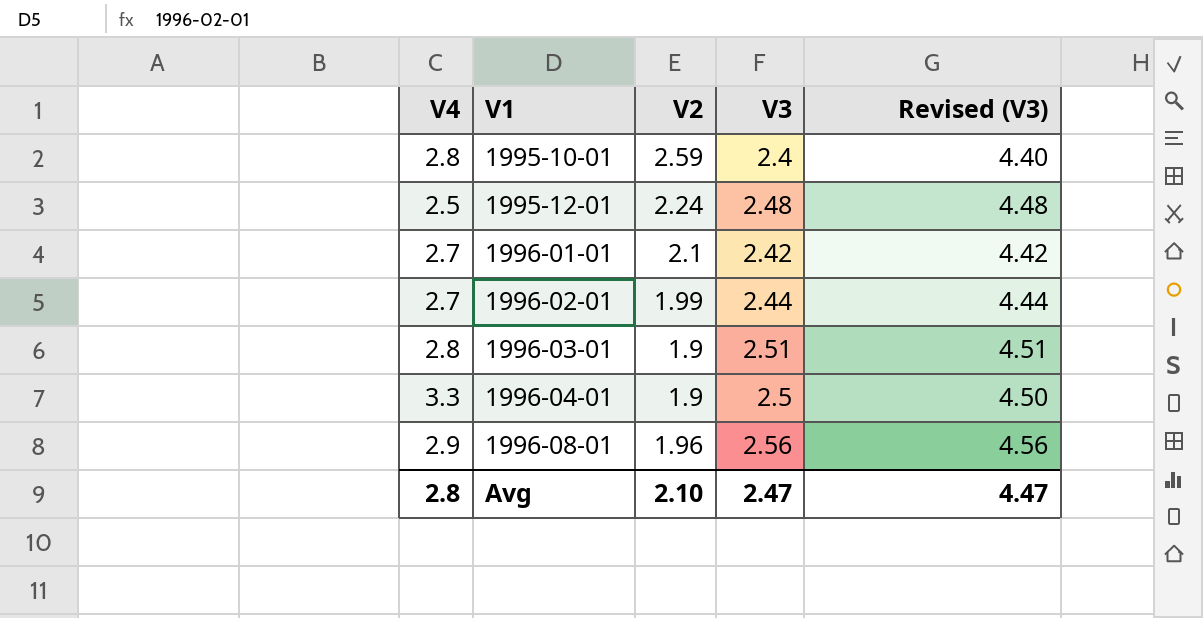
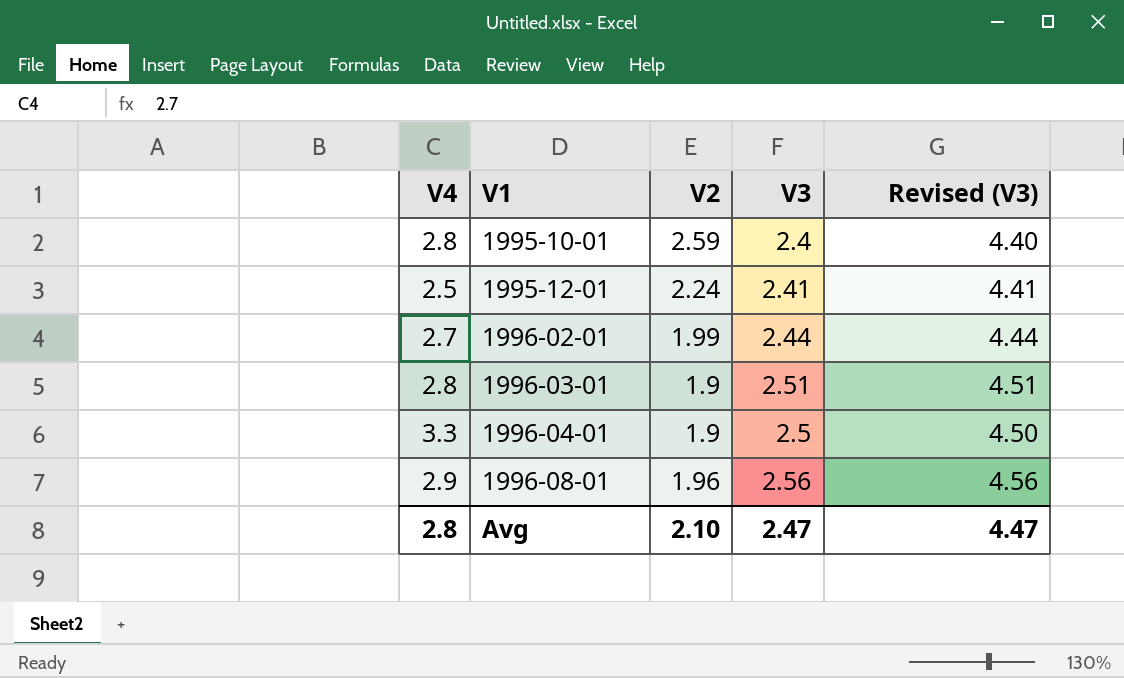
row 1996-01-01: 2.7 | 2.1 | 2.42 | 4.42 -> none
1995-12-01 | V3: 2.48 -> 2.41
1995-12-01 | Revised (V3): 4.48 -> 4.41

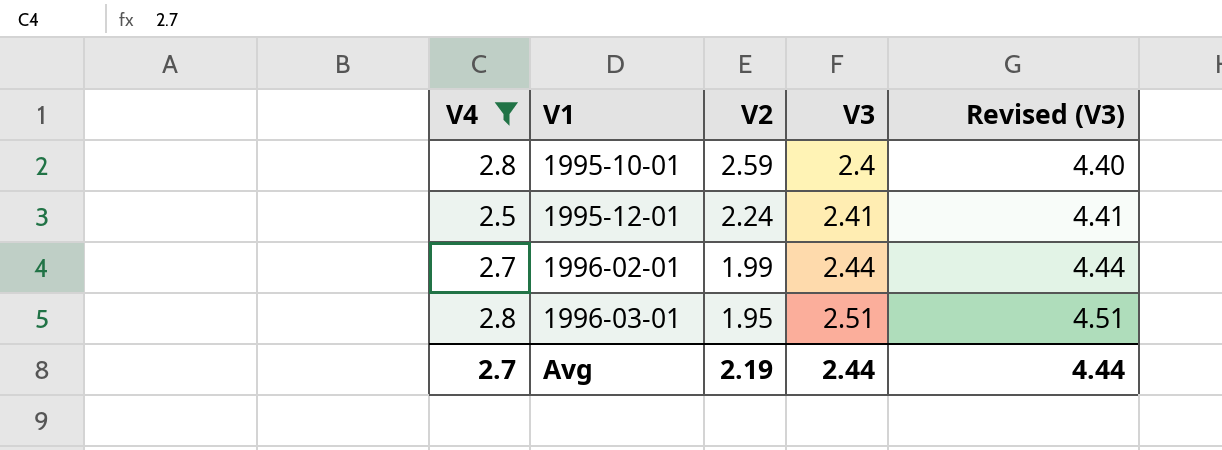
filter: none -> V4 <= 2.8
1996-03-01 | V2: 1.9 -> 1.95
Avg | V4: 2.8 -> 2.7
Avg | V2: 2.10 -> 2.19
Avg | V3: 2.47 -> 2.44
Avg | Revised (V3): 4.47 -> 4.44

